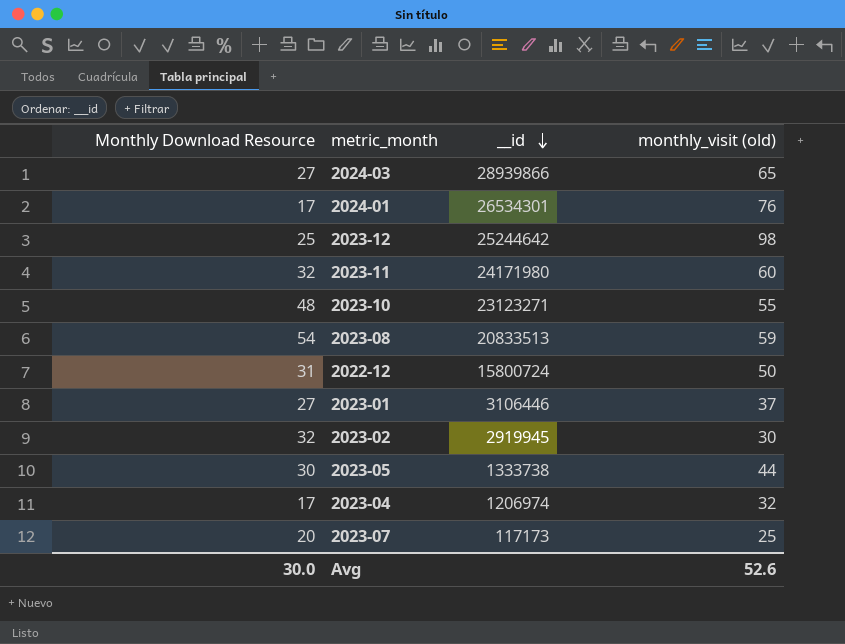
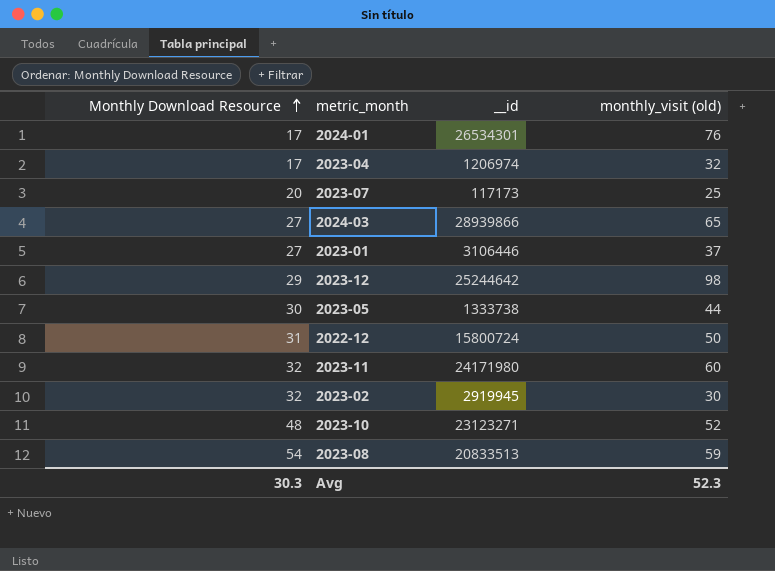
row order: __id descending -> Monthly Download Resource ascending
2023-12 | Monthly Download Resource: 25 -> 29
2023-10 | monthly_visit (old): 55 -> 52
Avg | Monthly Download Resource: 30.0 -> 30.3
Avg | monthly_visit (old): 52.6 -> 52.3

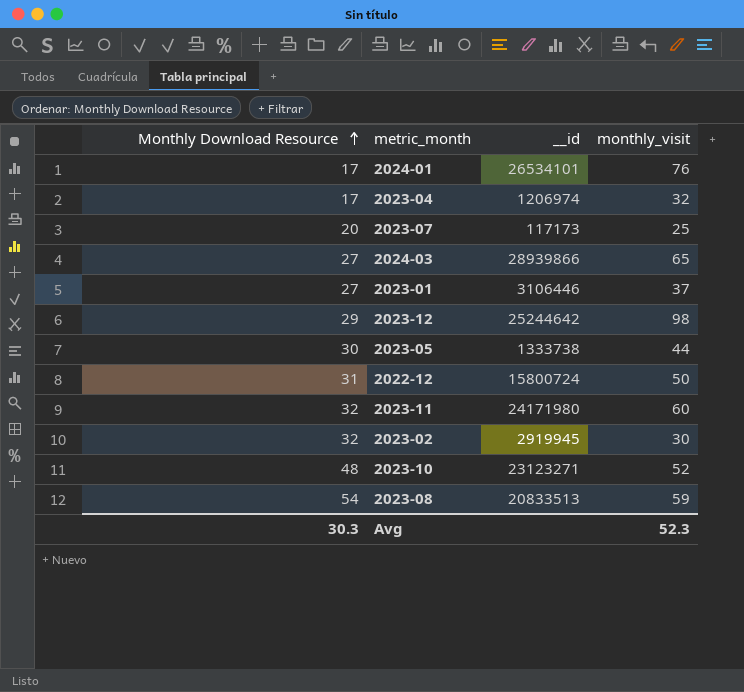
column name: monthly_visit (old) -> monthly_visit
2024-01 | __id: 26534301 -> 26534101

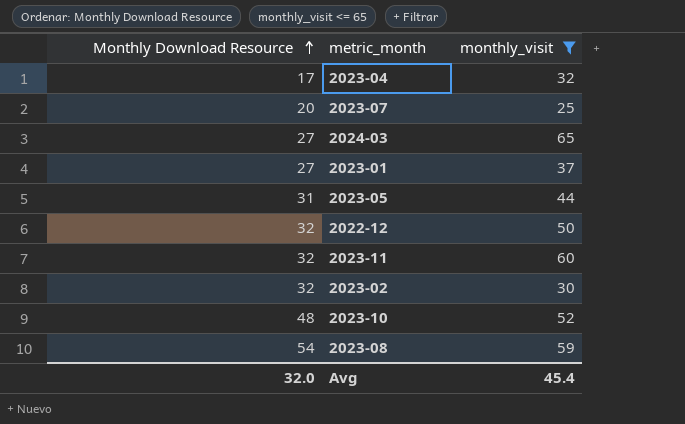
filter: none -> monthly_visit <= 65
column __id | position: 3 -> none
2023-05 | Monthly Download Resource: 30 -> 31
2022-12 | Monthly Download Resource: 31 -> 32
Avg | Monthly Download Resource: 30.3 -> 32.0
Avg | monthly_visit: 52.3 -> 45.4

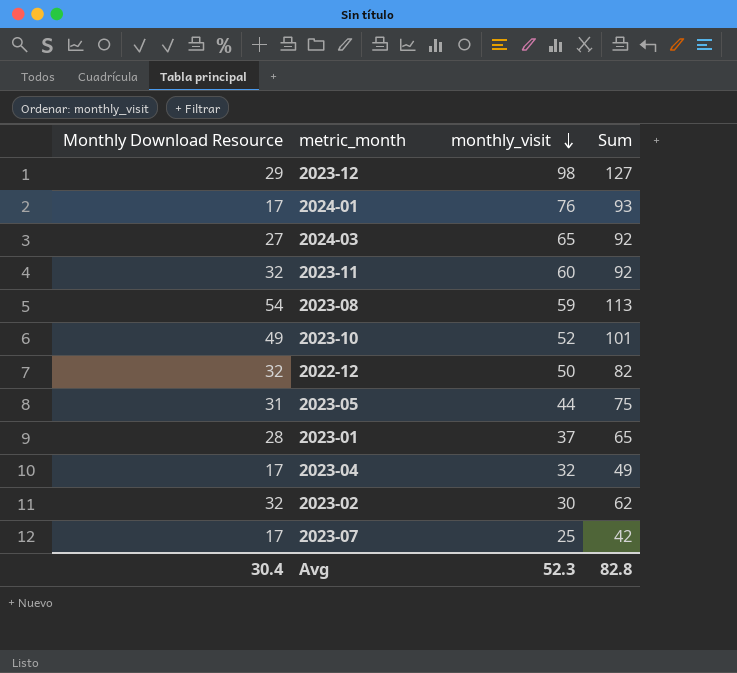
filter: monthly_visit <= 65 -> none
row order: Monthly Download Resource ascending -> monthly_visit descending
column Sum | formula: none -> [Monthly Download Resource] + [monthly_visit]
2023-10 | Monthly Download Resource: 48 -> 49
2023-01 | Monthly Download Resource: 27 -> 28
2023-07 | Monthly Download Resource: 20 -> 17
Avg | Monthly Download Resource: 32.0 -> 30.4
Avg | monthly_visit: 45.4 -> 52.3

